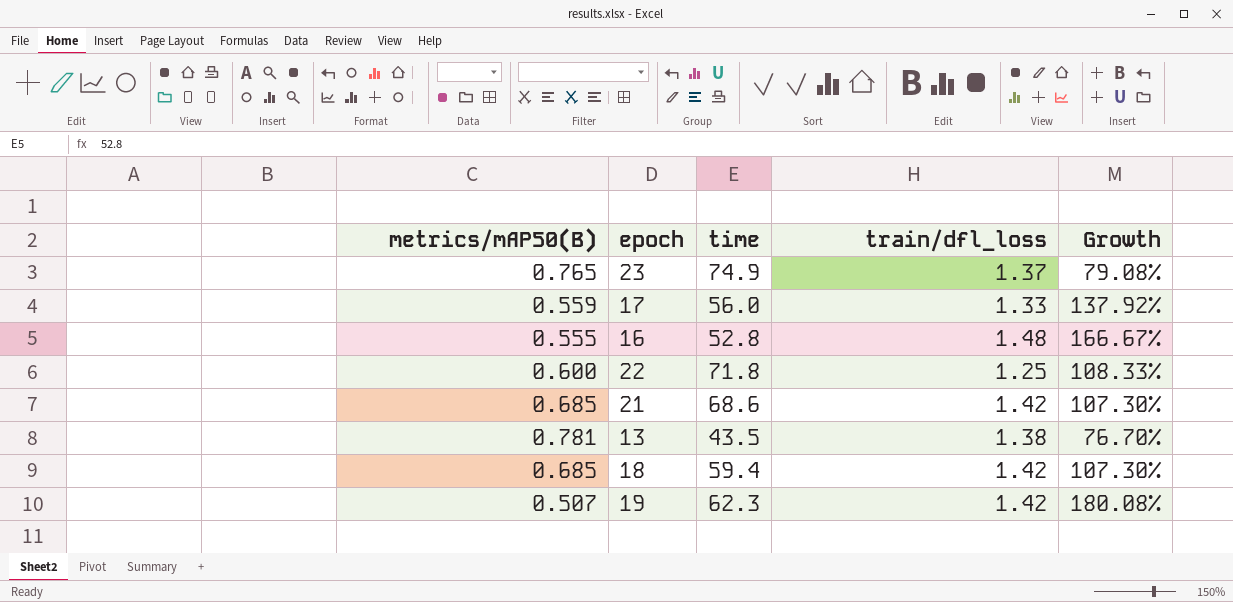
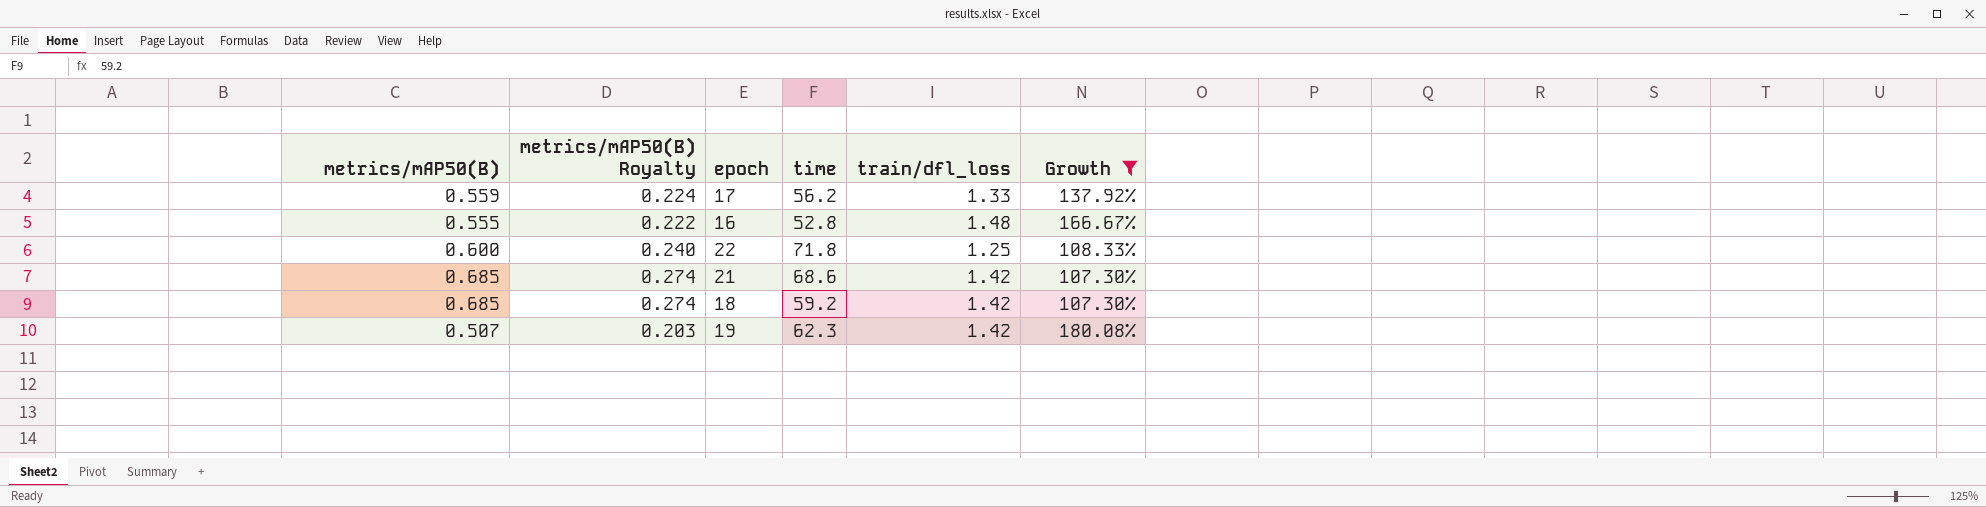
filter: none -> Growth >= 107.30%
column metrics/mAP50(B) Royalty | formula: none -> [metrics/mAP50(B)] * 0.4
17 | time: 56.0 -> 56.2
18 | time: 59.4 -> 59.2

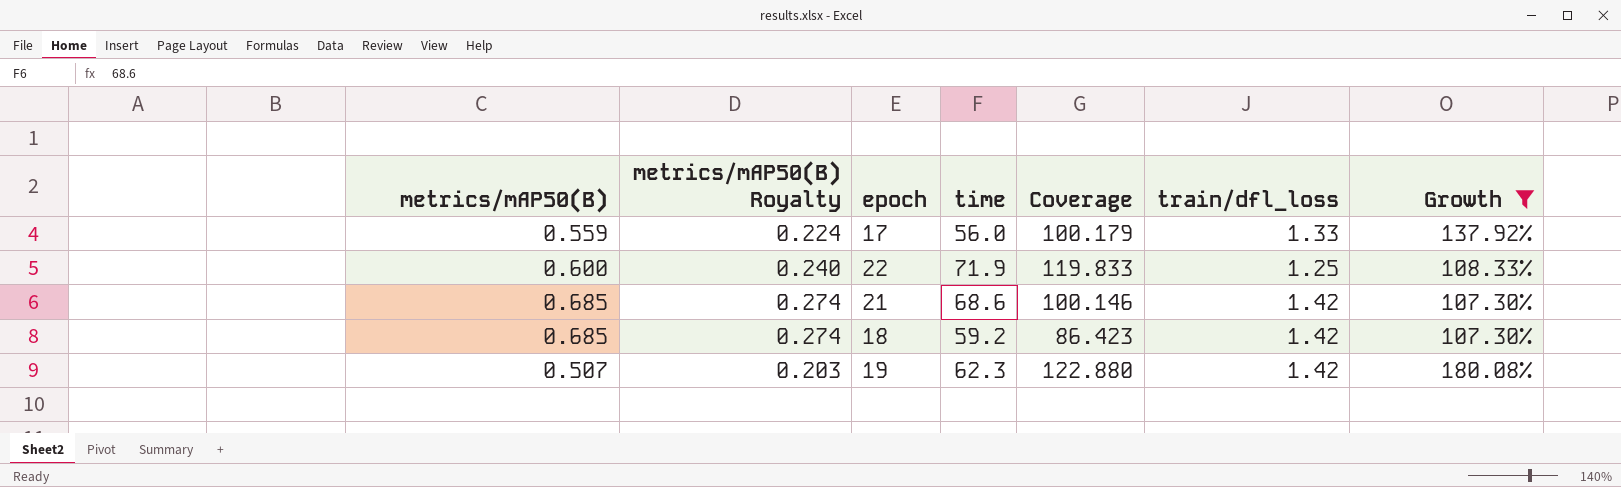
column Coverage | formula: none -> [time] / [metrics/mAP50(B)]
row 16: 0.555 | 0.222 | 52.8 | 1.48 | 166.67% -> none
17 | time: 56.2 -> 56.0
22 | time: 71.8 -> 71.9

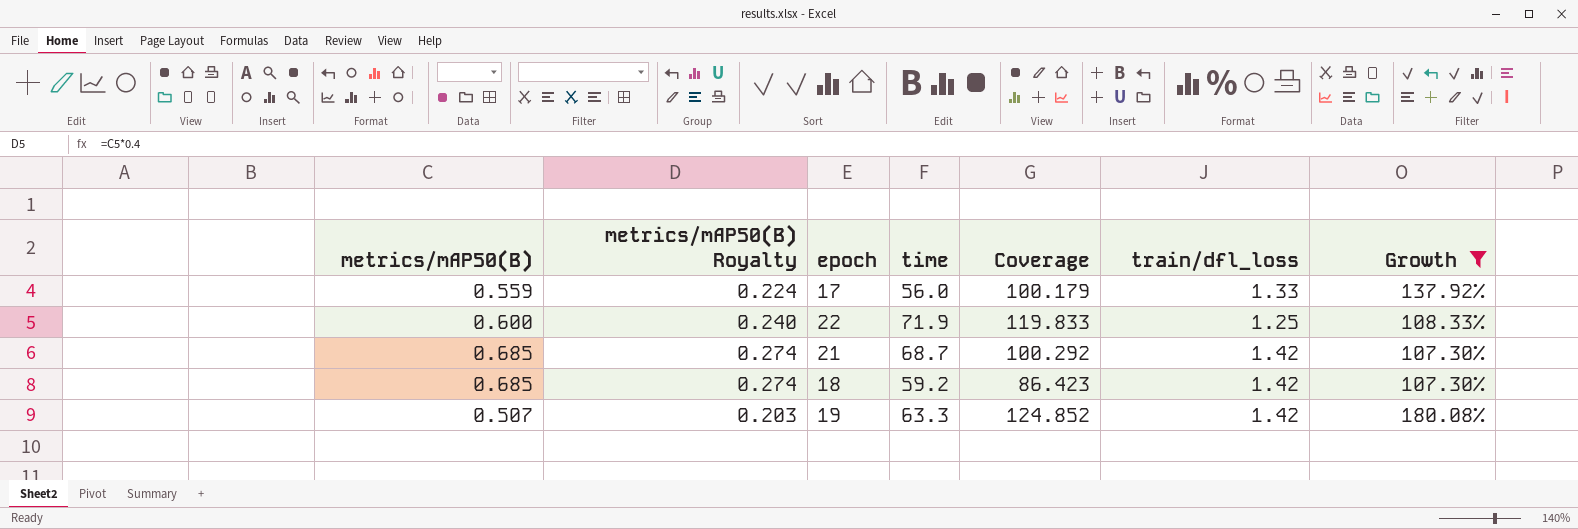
21 | time: 68.6 -> 68.7
21 | Coverage: 100.146 -> 100.292
19 | time: 62.3 -> 63.3
19 | Coverage: 122.880 -> 124.852

